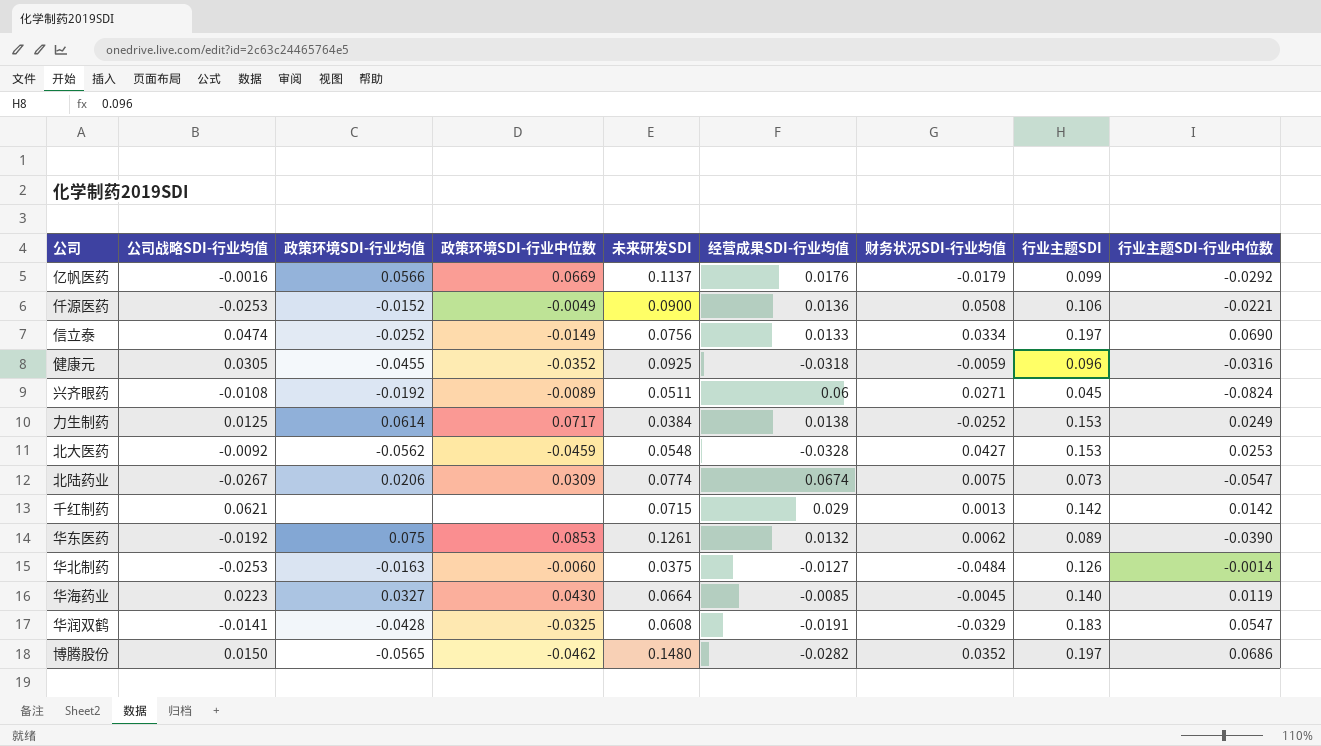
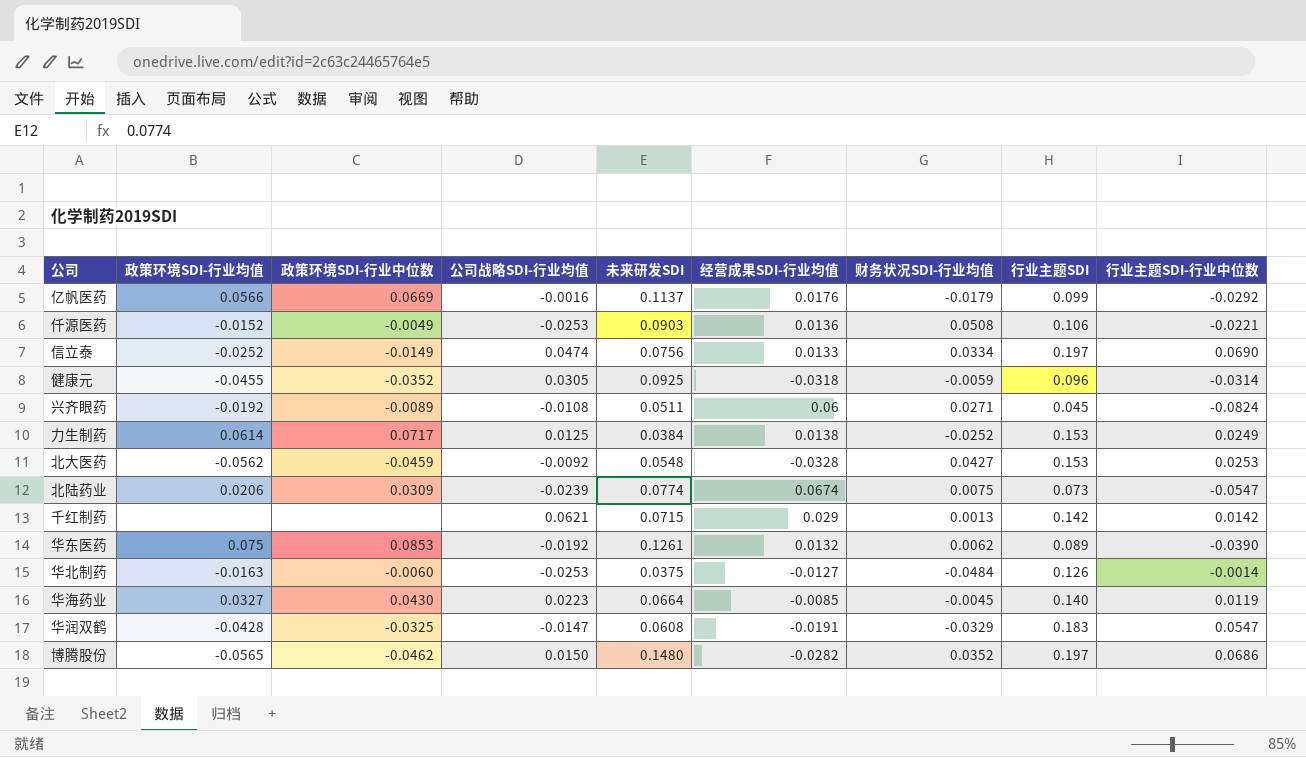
column 公司战略SDI-行业均值 | position: 2 -> 4
仟源医药 | 未来研发SDI: 0.0900 -> 0.0903
健康元 | 行业主题SDI-行业中位数: -0.0316 -> -0.0314
北陆药业 | 公司战略SDI-行业均值: -0.0267 -> -0.0239
华润双鹤 | 公司战略SDI-行业均值: -0.0141 -> -0.0147

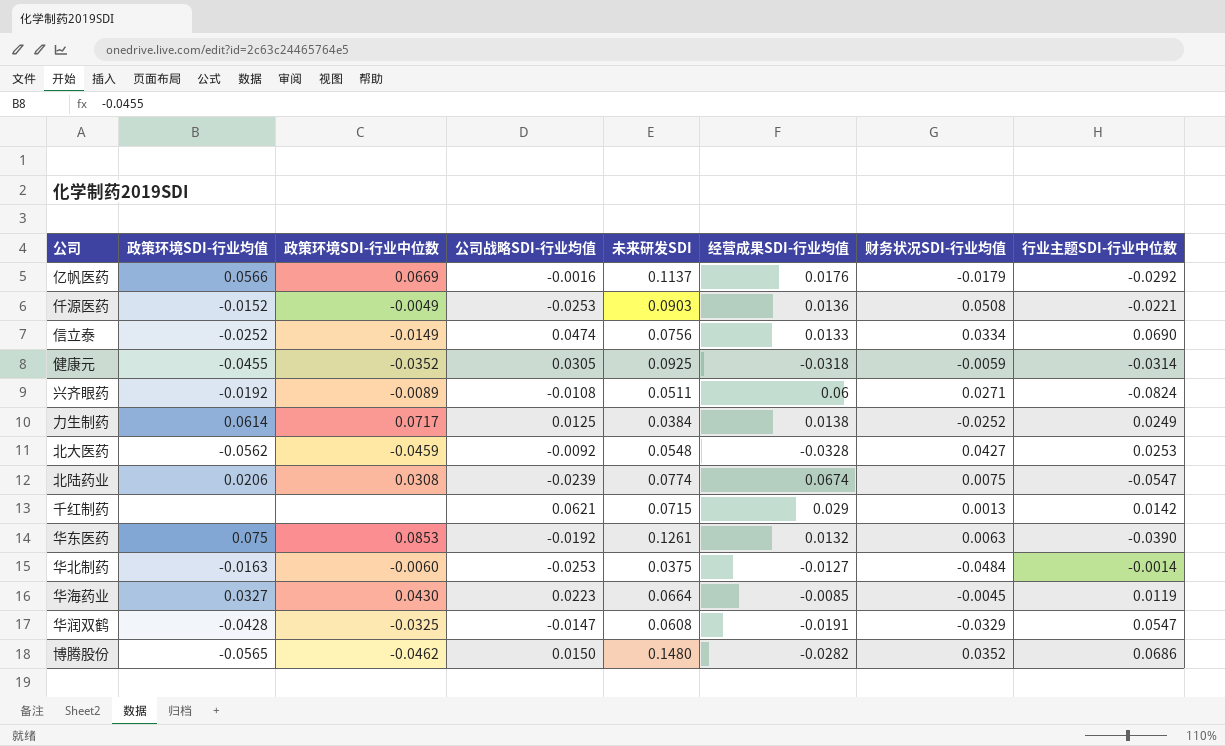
column 行业主题SDI | position: 8 -> none
北陆药业 | 政策环境SDI-行业中位数: 0.0309 -> 0.0308
华东医药 | 财务状况SDI-行业均值: 0.0062 -> 0.0063

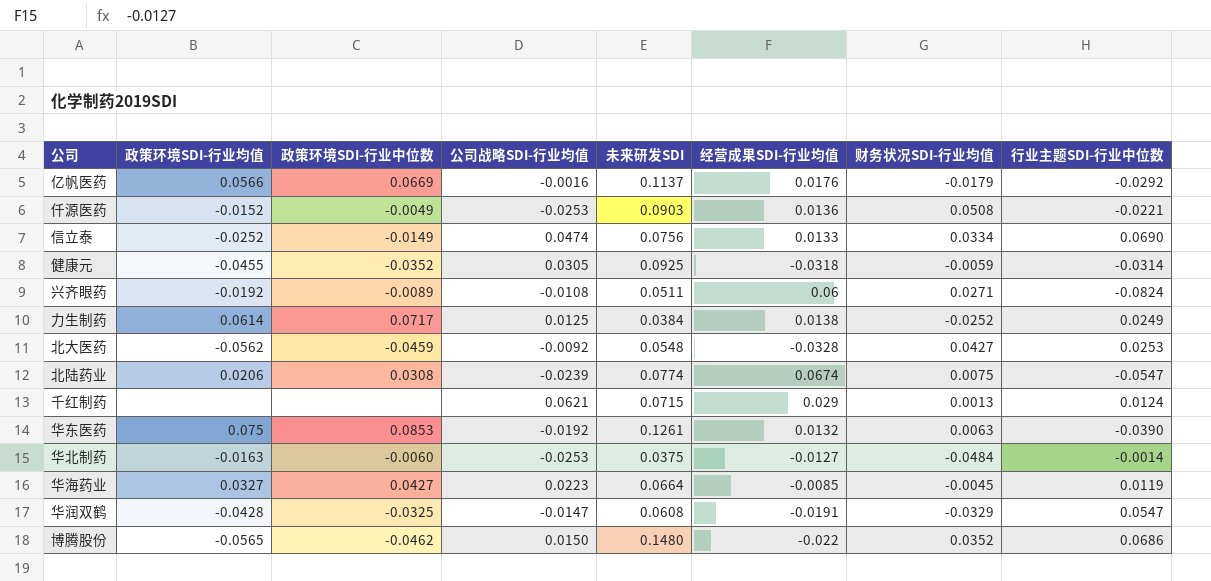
千红制药 | 行业主题SDI-行业中位数: 0.0142 -> 0.0124
华海药业 | 政策环境SDI-行业中位数: 0.0430 -> 0.0427
博腾股份 | 经营成果SDI-行业均值: -0.0282 -> -0.022

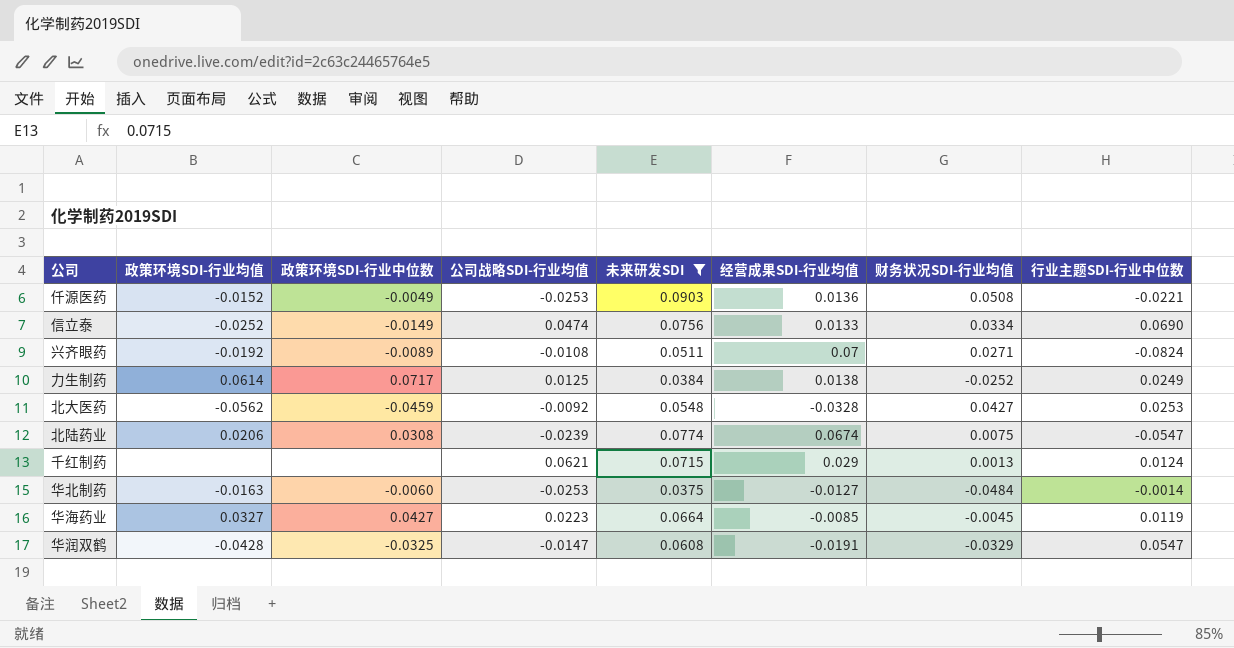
filter: none -> 未来研发SDI <= 0.0903
兴齐眼药 | 经营成果SDI-行业均值: 0.06 -> 0.07

